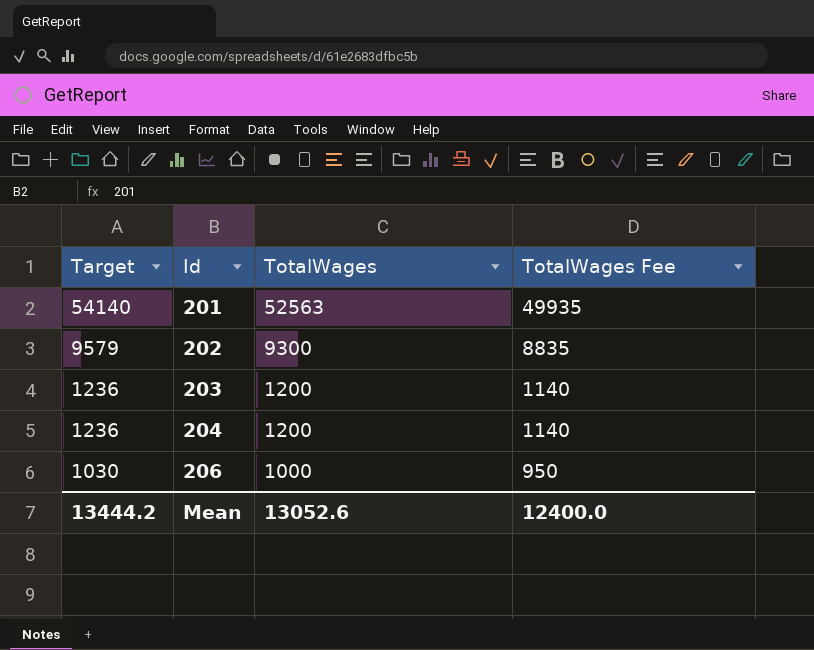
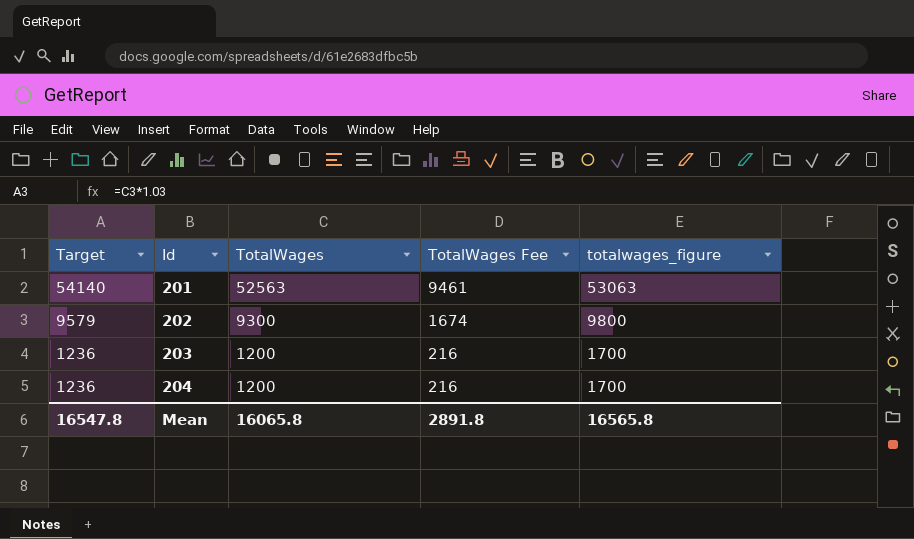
column TotalWages Fee | formula: [TotalWages] * 0.95 -> [TotalWages] * 0.18
column totalwages_figure | formula: none -> [TotalWages] + 500
row 206: 1030 | 1000 | 950 -> none
Mean | Target: 13444.2 -> 16547.8
Mean | TotalWages: 13052.6 -> 16065.8
Mean | TotalWages Fee: 12400.0 -> 2891.8

